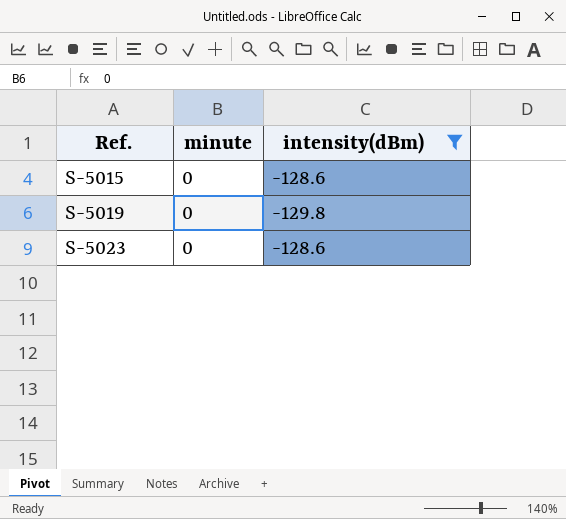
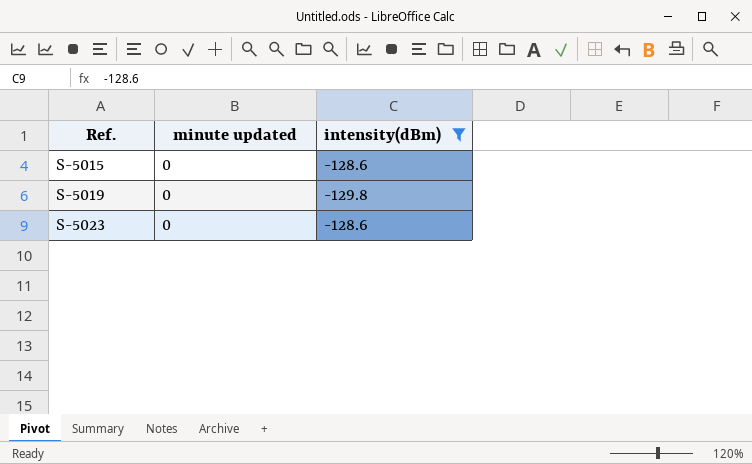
column name: minute -> minute updated

